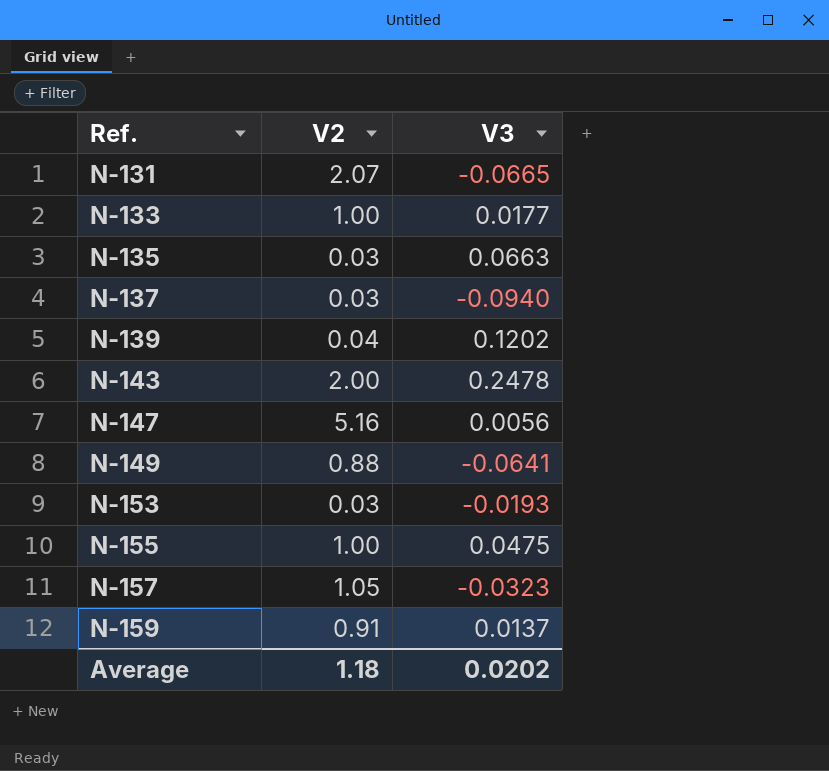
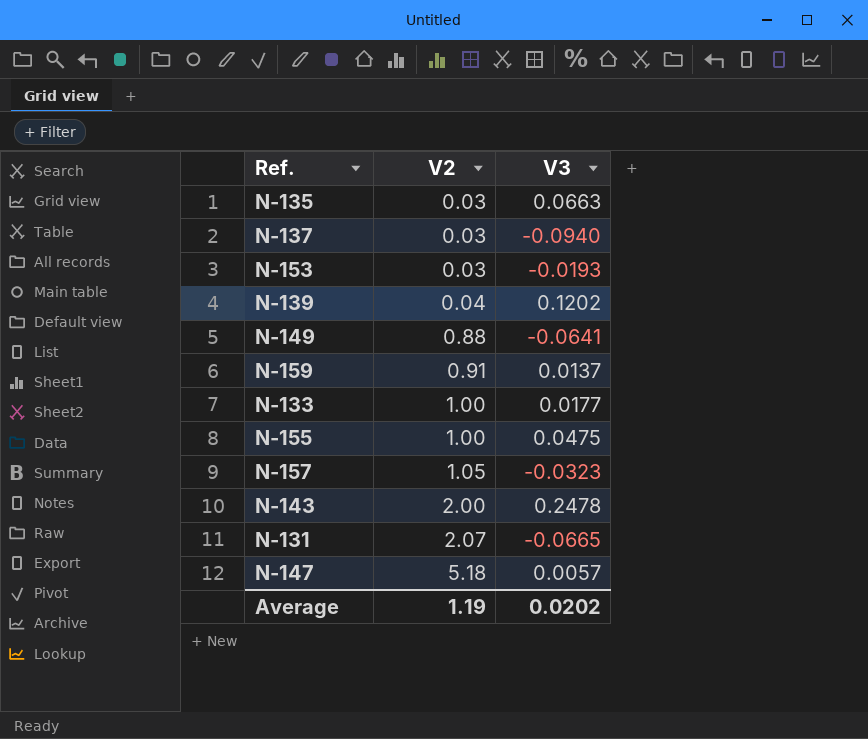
row order: Ref. ascending -> V2 ascending
N-147 | V2: 5.16 -> 5.18
N-147 | V3: 0.0056 -> 0.0057
Average | V2: 1.18 -> 1.19

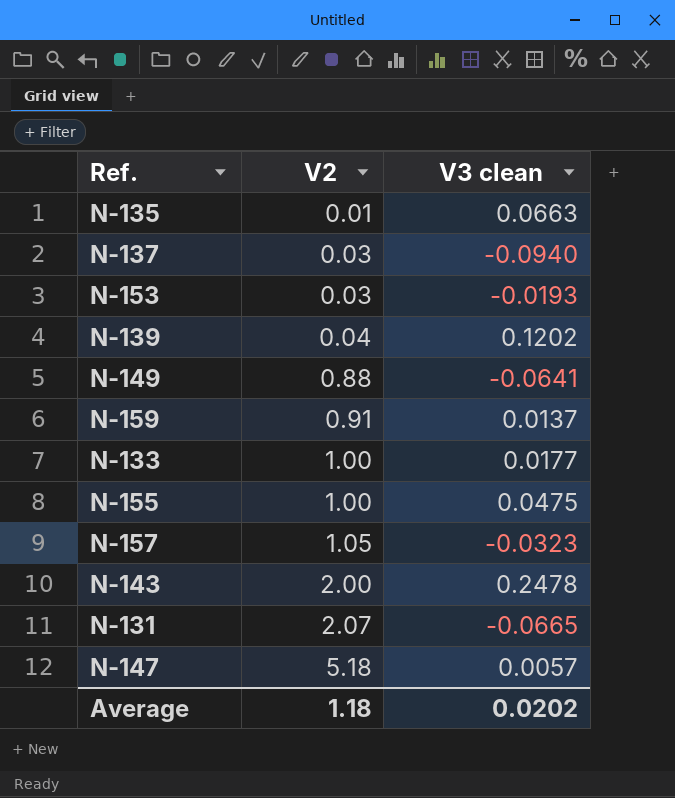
column name: V3 -> V3 clean
N-135 | V2: 0.03 -> 0.01
Average | V2: 1.19 -> 1.18

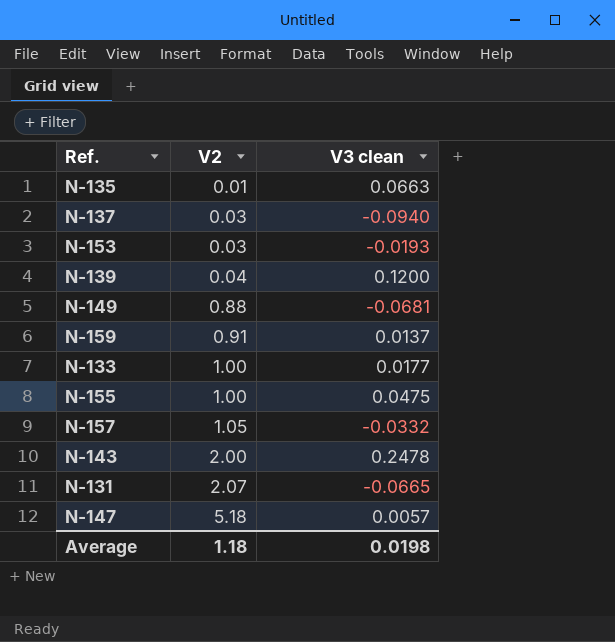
N-139 | V3 clean: 0.1202 -> 0.1200
N-149 | V3 clean: -0.0641 -> -0.0681
N-157 | V3 clean: -0.0323 -> -0.0332
Average | V3 clean: 0.0202 -> 0.0198

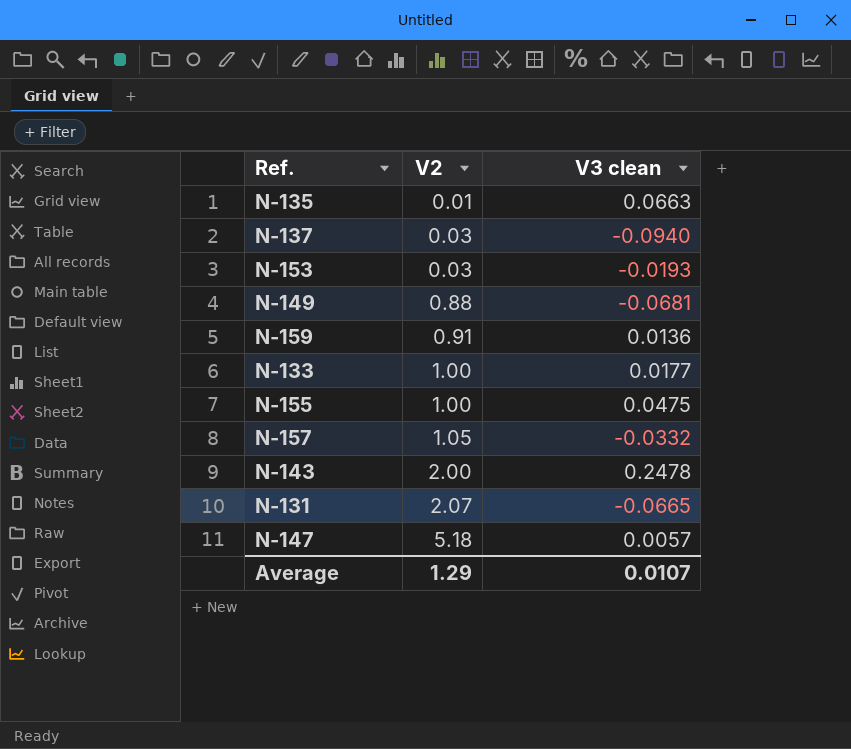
row N-139: 0.04 | 0.1200 -> none
N-159 | V3 clean: 0.0137 -> 0.0136
Average | V2: 1.18 -> 1.29
Average | V3 clean: 0.0198 -> 0.0107

